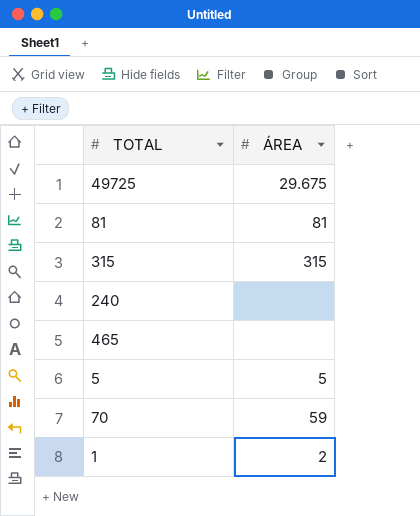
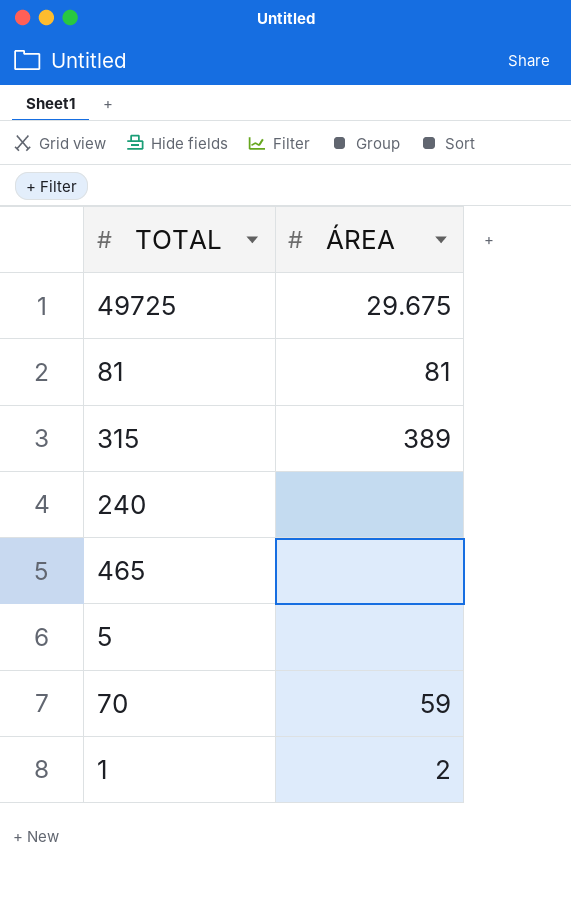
315 | ÁREA: 315 -> 389
5 | ÁREA: 5 -> none

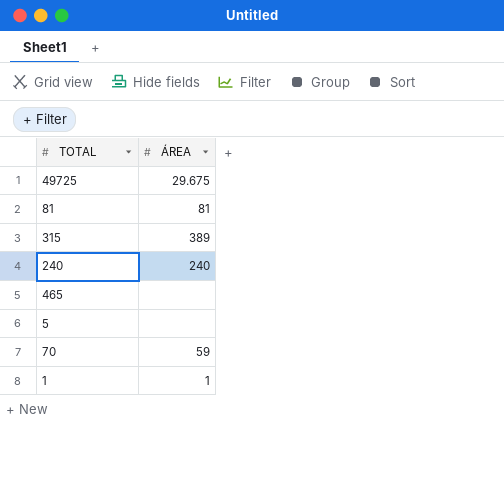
240 | ÁREA: none -> 240
1 | ÁREA: 2 -> 1

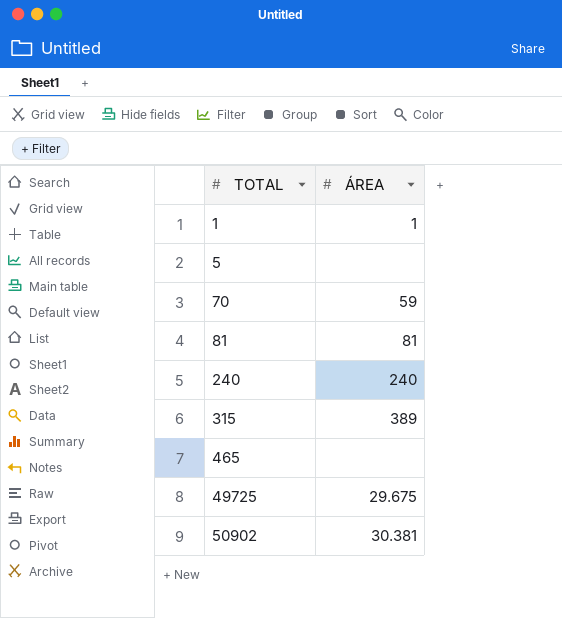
row order: none -> TOTAL ascending
row 50902: none -> 30.381

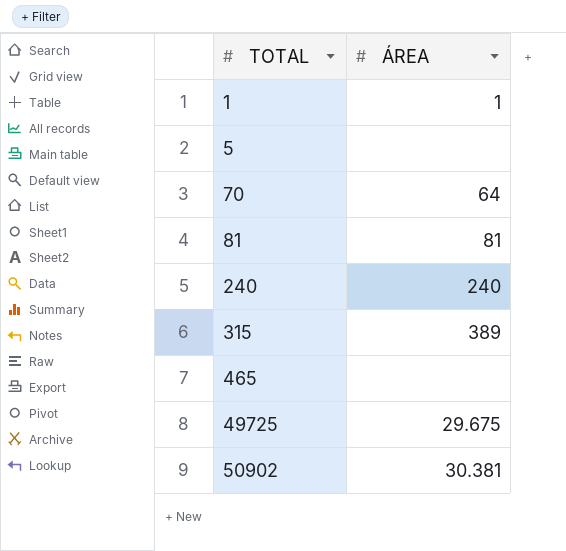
70 | ÁREA: 59 -> 64

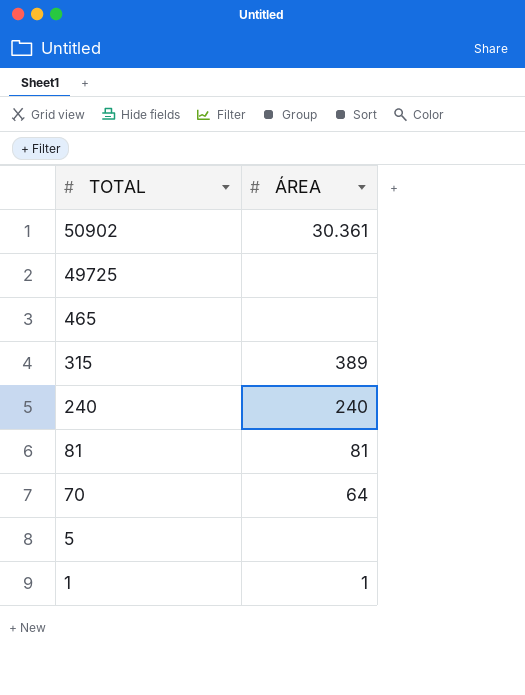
row order: TOTAL ascending -> TOTAL descending
50902 | ÁREA: 30.381 -> 30.361
49725 | ÁREA: 29.675 -> none

